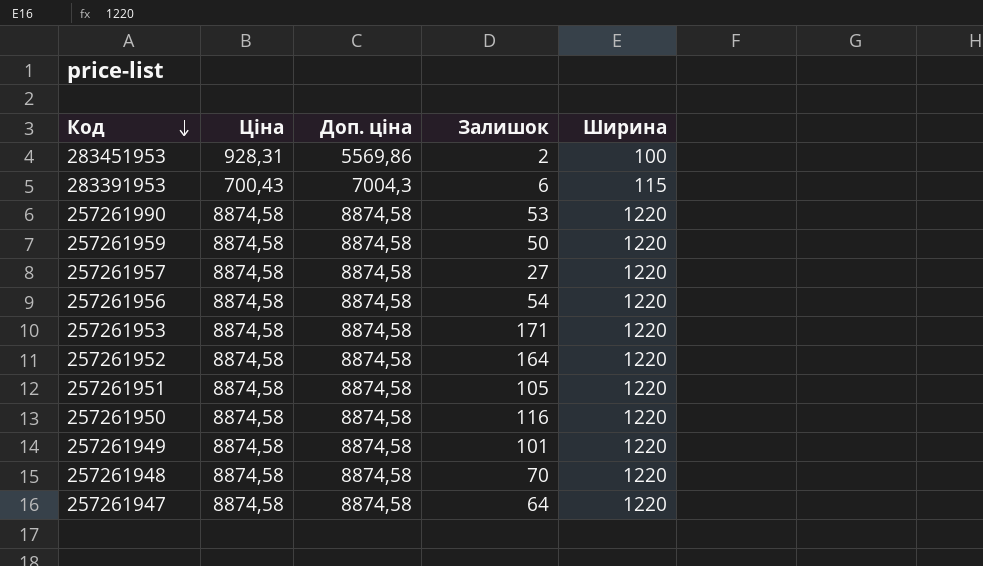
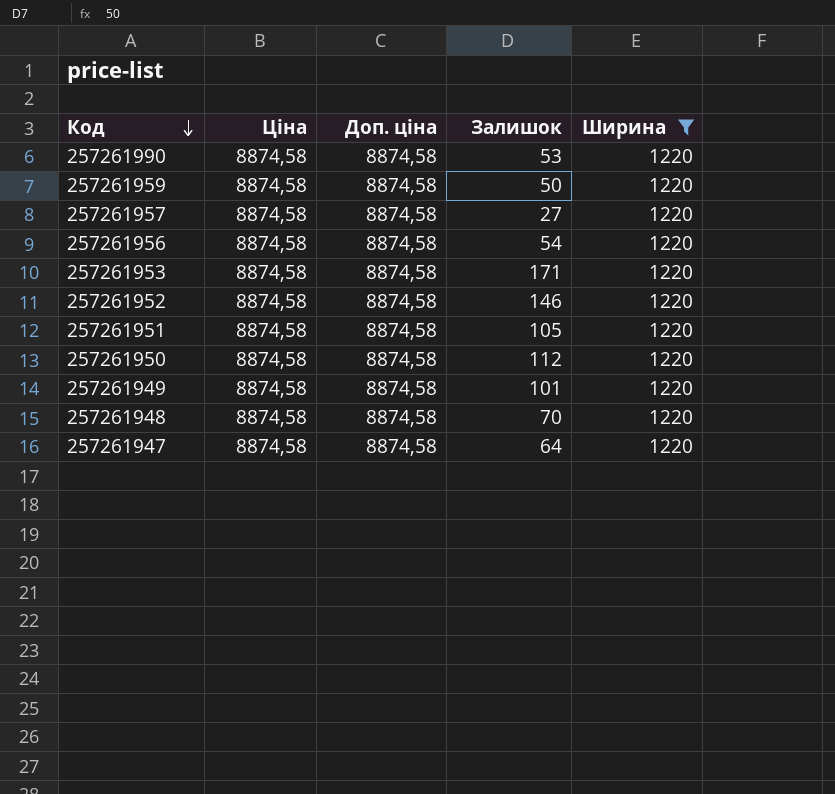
filter: none -> Ширина = 1220
257261952 | Залишок: 164 -> 146
257261950 | Залишок: 116 -> 112

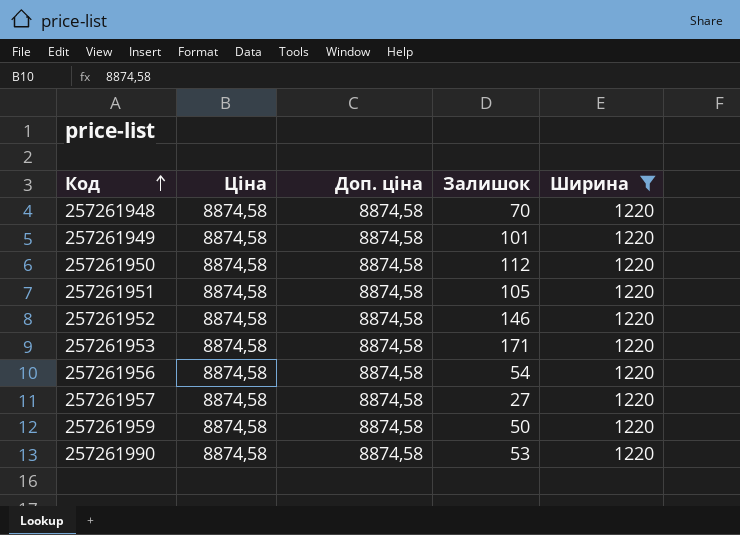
row order: Код descending -> Код ascending
row 257261947: 8874,58 | 8874,58 | 64 | 1220 -> none

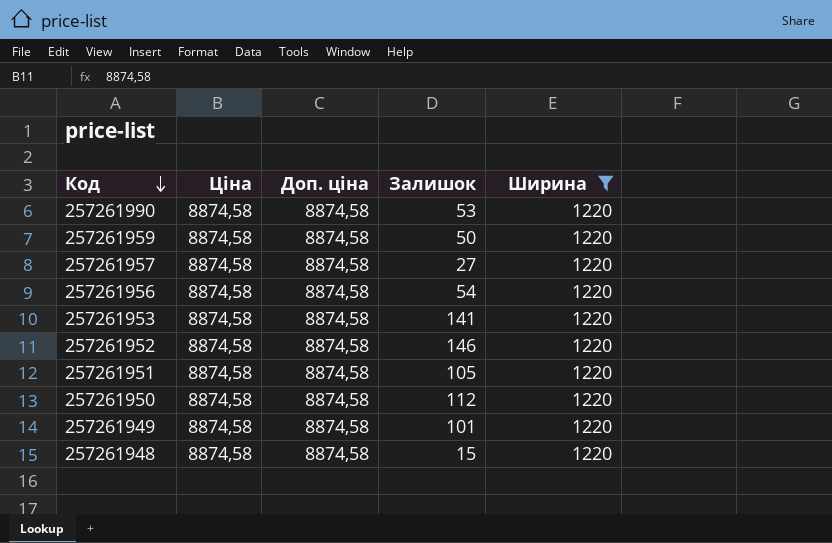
row order: Код ascending -> Код descending
257261953 | Залишок: 171 -> 141
257261948 | Залишок: 70 -> 15

